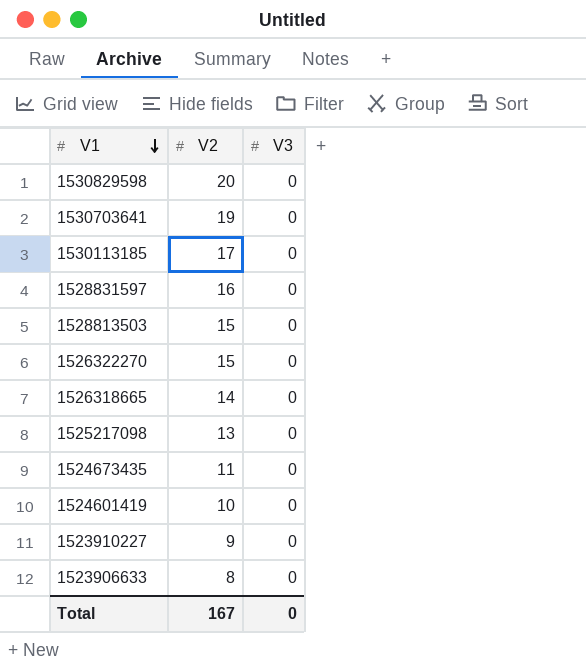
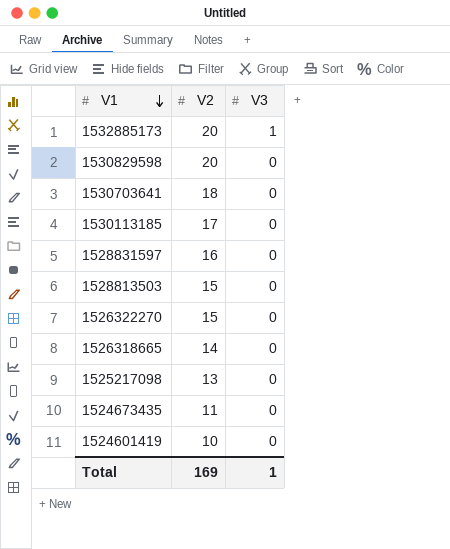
row 1523910227: 9 | 0 -> none
row 1523906633: 8 | 0 -> none
row 1532885173: none -> 20 | 1
1530703641 | V2: 19 -> 18
Total | V2: 167 -> 169
Total | V3: 0 -> 1

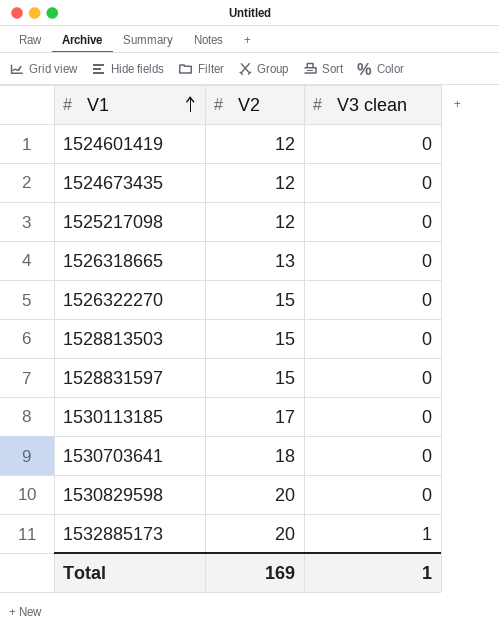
row order: V1 descending -> V1 ascending
column name: V3 -> V3 clean
1524601419 | V2: 10 -> 12
1524673435 | V2: 11 -> 12
1525217098 | V2: 13 -> 12
1526318665 | V2: 14 -> 13
1528831597 | V2: 16 -> 15

